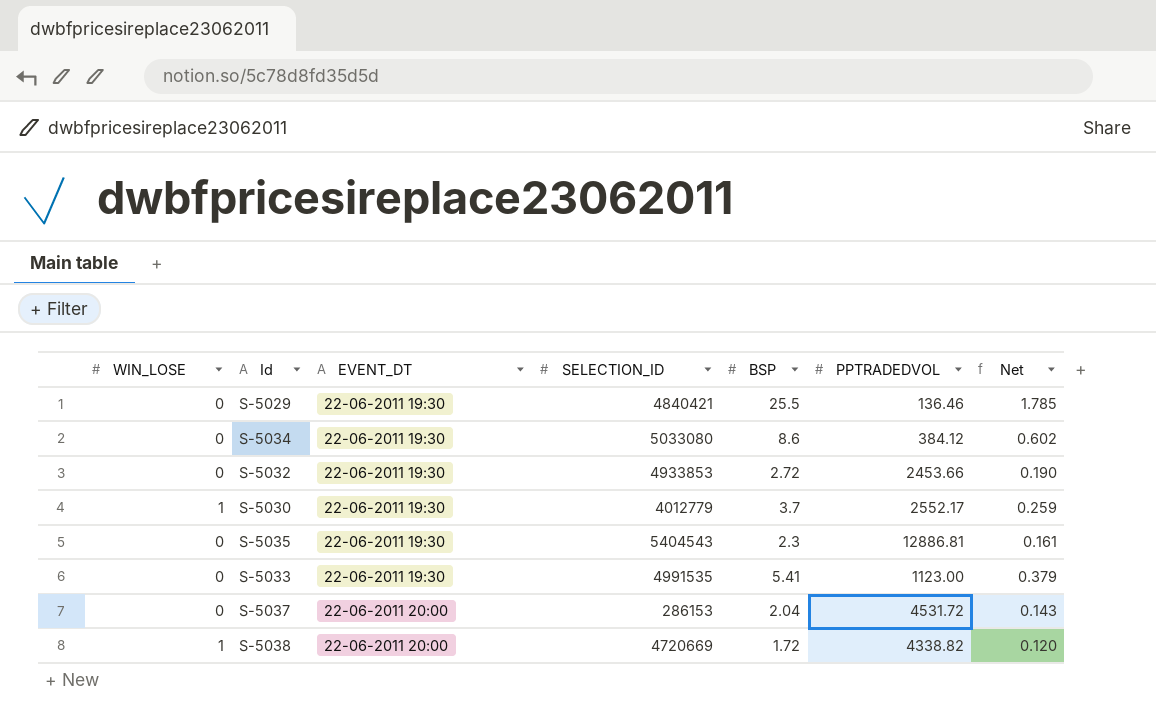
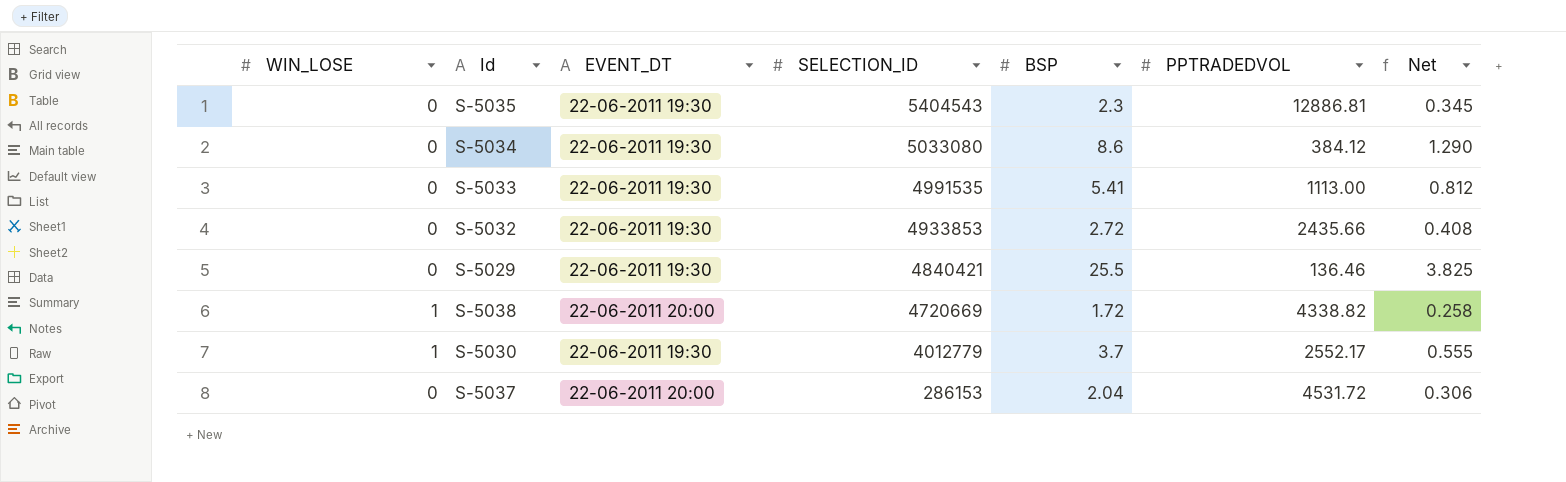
row order: EVENT_DT ascending -> SELECTION_ID descending
column Net | formula: [BSP] * 0.07 -> [BSP] * 0.15
S-5033 | PPTRADEDVOL: 1123.00 -> 1113.00
S-5032 | PPTRADEDVOL: 2453.66 -> 2435.66

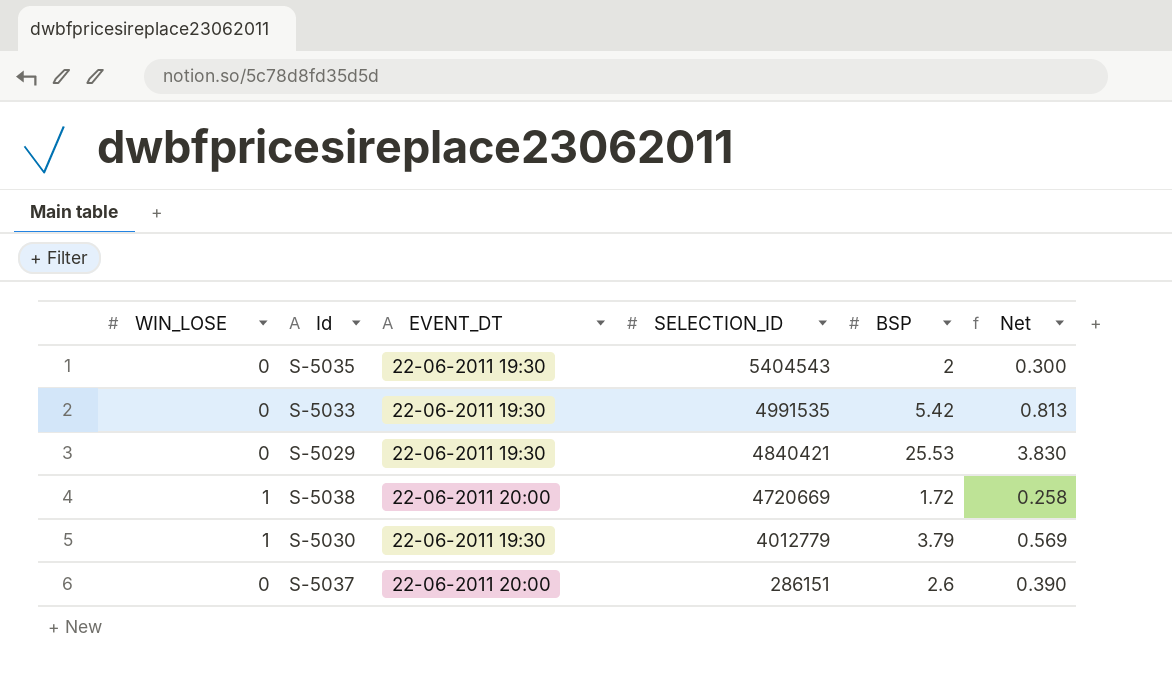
column PPTRADEDVOL | position: 6 -> none
row S-5034: 0 | 22-06-2011 19:30 | 5033080 | 8.6 | 384.12 | 1.290 -> none
row S-5032: 0 | 22-06-2011 19:30 | 4933853 | 2.72 | 2435.66 | 0.408 -> none
S-5035 | BSP: 2.3 -> 2
S-5035 | Net: 0.345 -> 0.300
S-5033 | BSP: 5.41 -> 5.42
S-5033 | Net: 0.812 -> 0.813
S-5029 | BSP: 25.5 -> 25.53
S-5029 | Net: 3.825 -> 3.830
S-5030 | BSP: 3.7 -> 3.79
S-5030 | Net: 0.555 -> 0.569
S-5037 | SELECTION_ID: 286153 -> 286151
S-5037 | BSP: 2.04 -> 2.6
S-5037 | Net: 0.306 -> 0.390

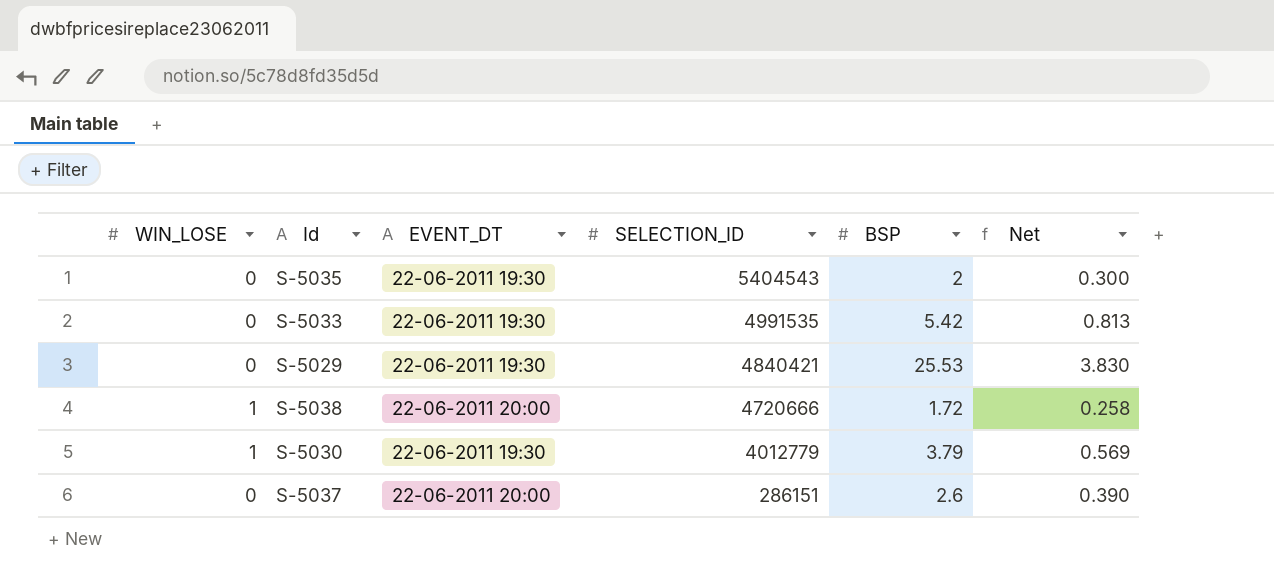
S-5038 | SELECTION_ID: 4720669 -> 4720666

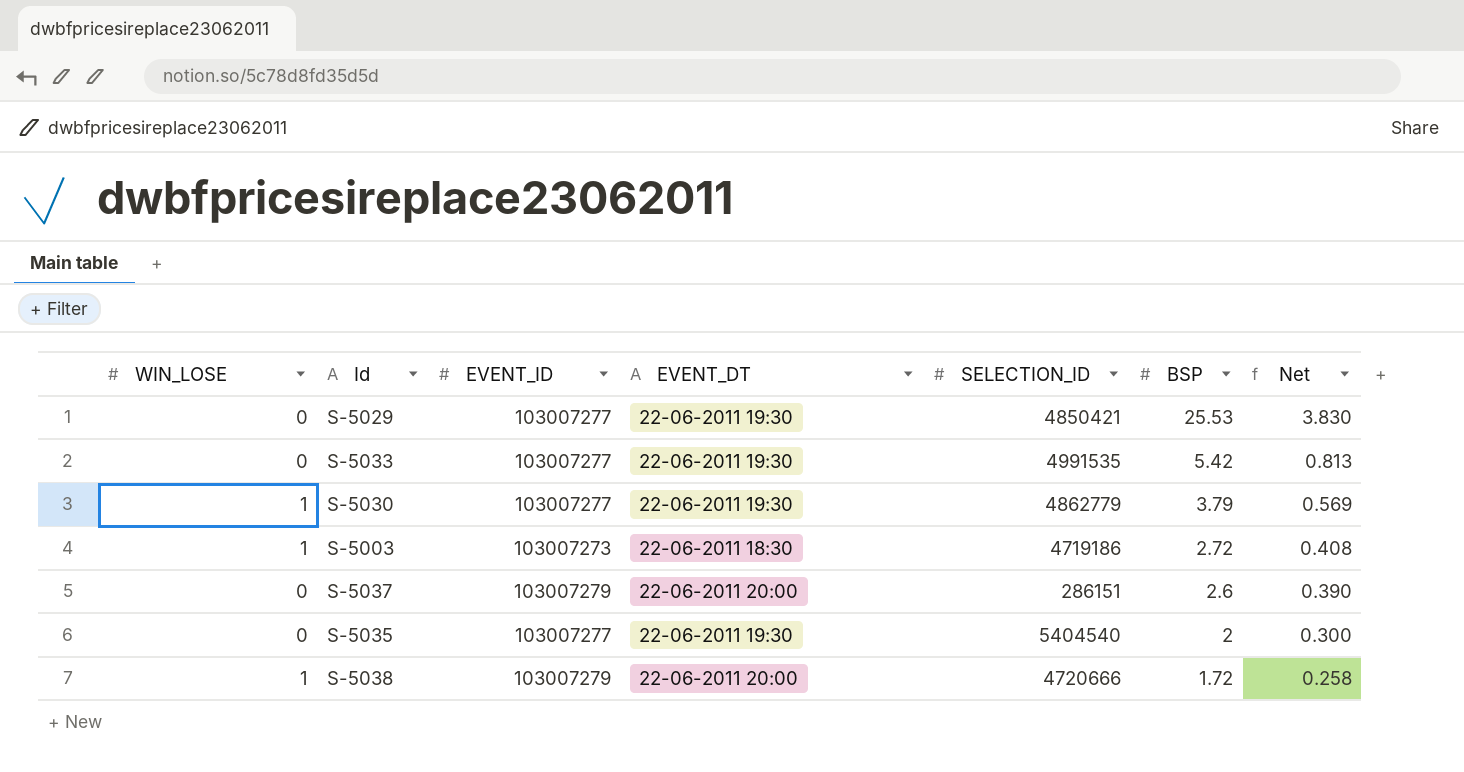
row order: SELECTION_ID descending -> BSP descending
column EVENT_ID | position: none -> 3
S-5029 | SELECTION_ID: 4840421 -> 4850421
S-5030 | SELECTION_ID: 4012779 -> 4862779
row S-5003: none -> 1 | 103007273 | 22-06-2011 18:30 | 4719186 | 2.72 | 0.408
S-5035 | SELECTION_ID: 5404543 -> 5404540

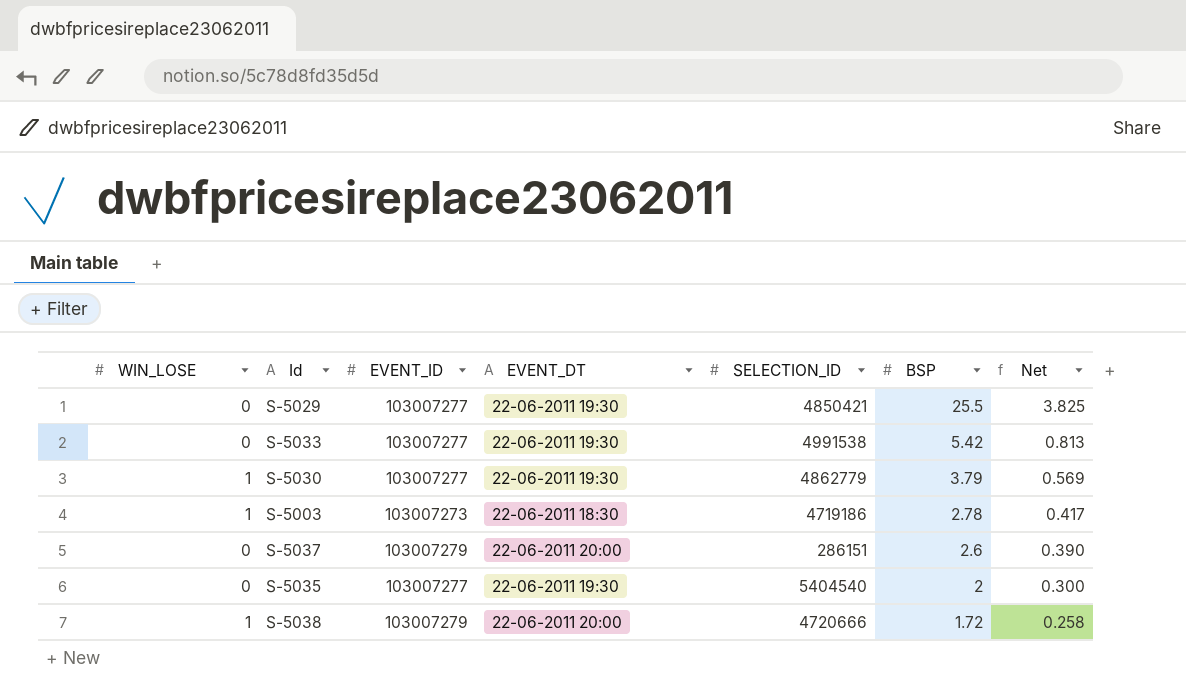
S-5029 | BSP: 25.53 -> 25.5
S-5029 | Net: 3.830 -> 3.825
S-5033 | SELECTION_ID: 4991535 -> 4991538
S-5003 | BSP: 2.72 -> 2.78
S-5003 | Net: 0.408 -> 0.417

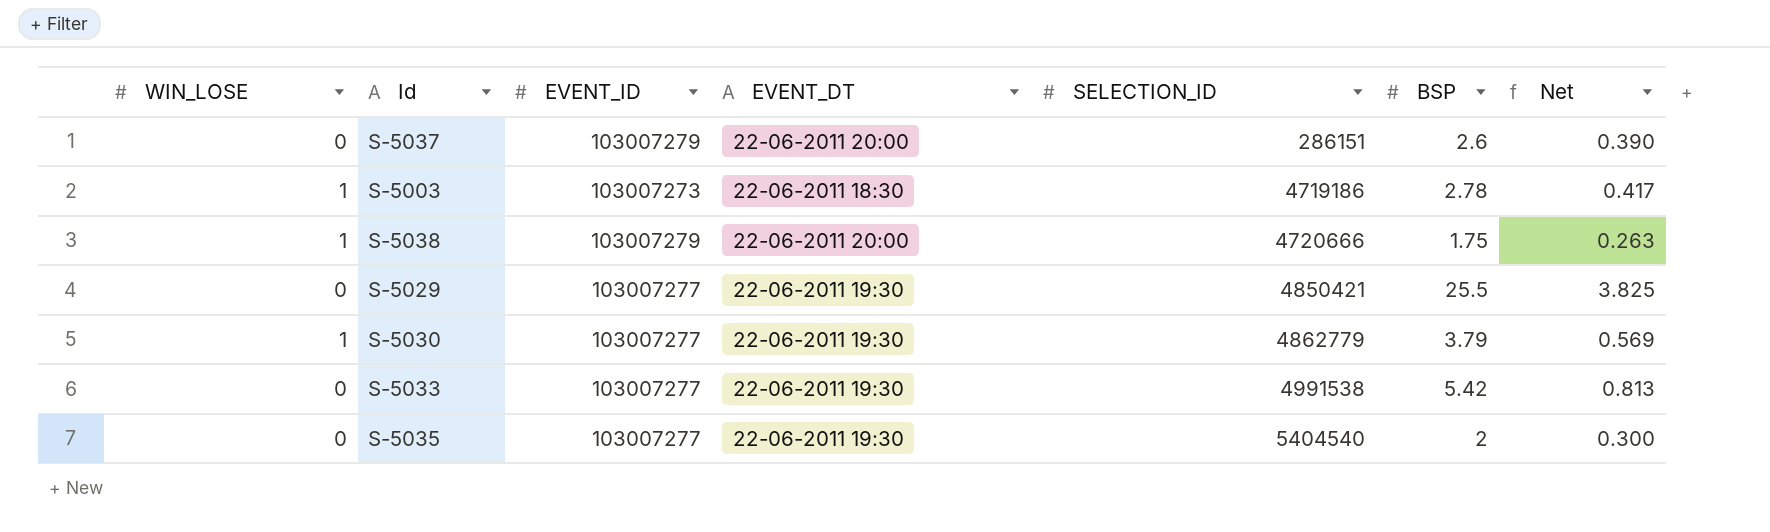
row order: BSP descending -> SELECTION_ID ascending
S-5038 | BSP: 1.72 -> 1.75
S-5038 | Net: 0.258 -> 0.263

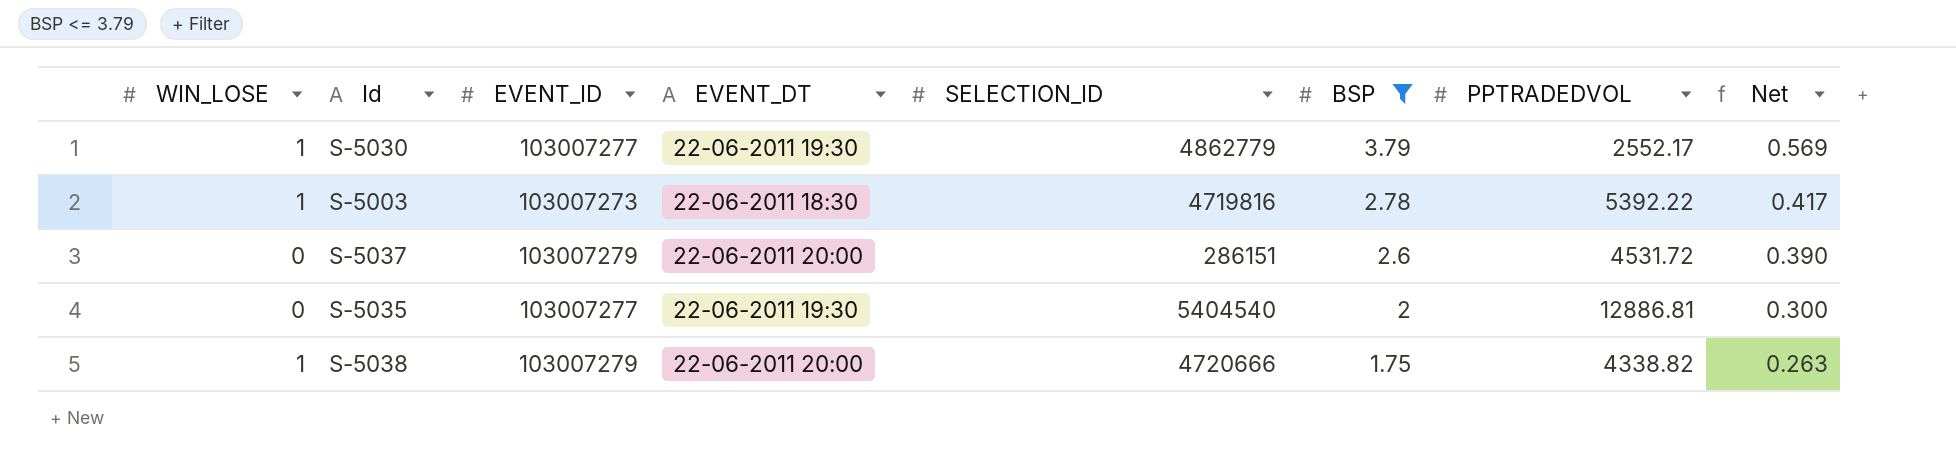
filter: none -> BSP <= 3.79
row order: SELECTION_ID ascending -> BSP descending
column PPTRADEDVOL | position: none -> 7
S-5003 | SELECTION_ID: 4719186 -> 4719816

